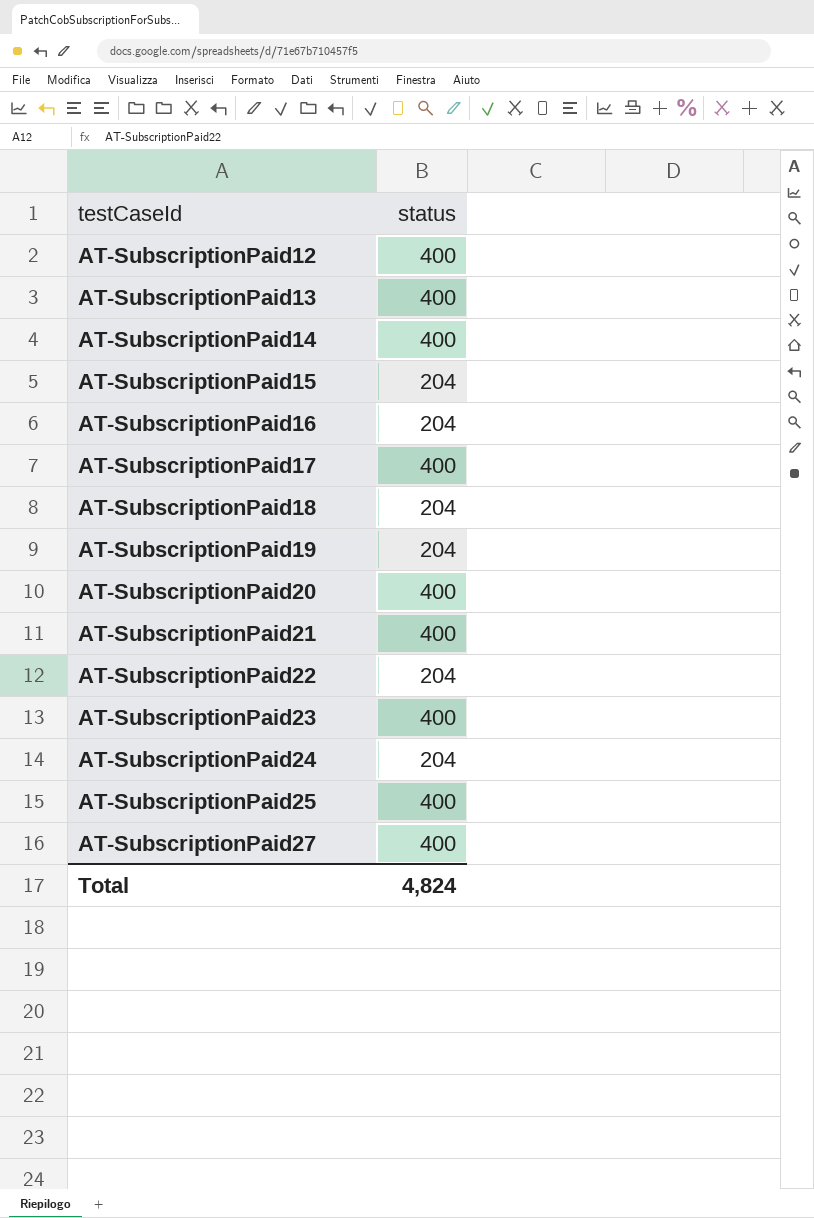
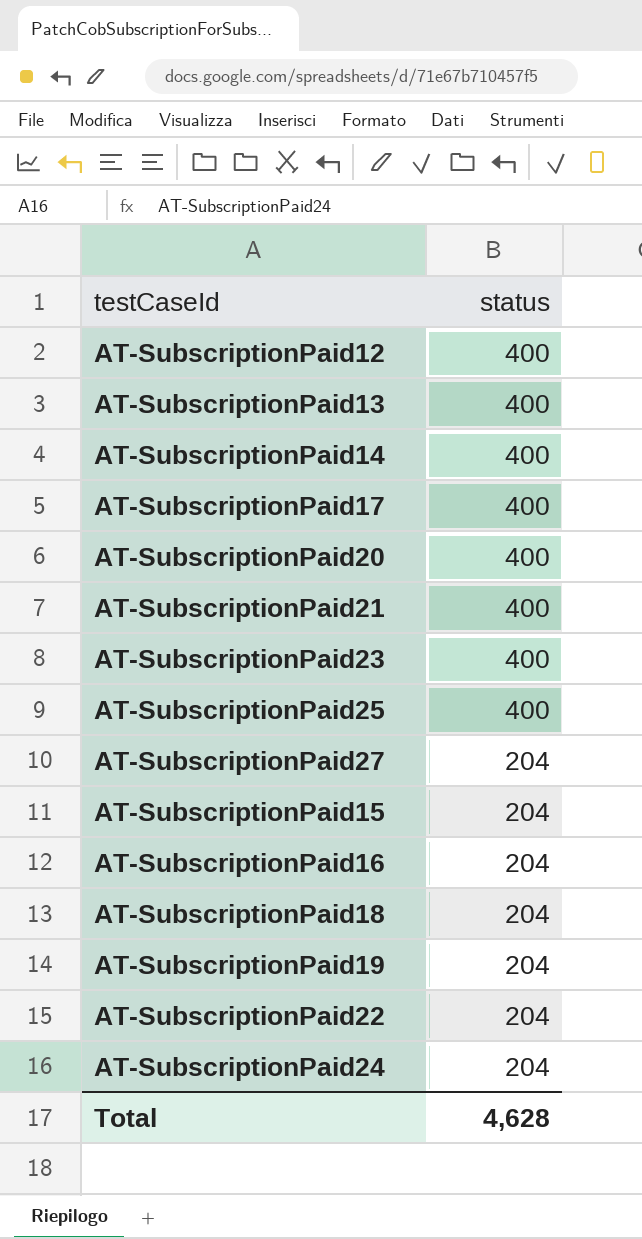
row order: testCaseId ascending -> status descending
AT-SubscriptionPaid27 | status: 400 -> 204
Total | status: 4,824 -> 4,628

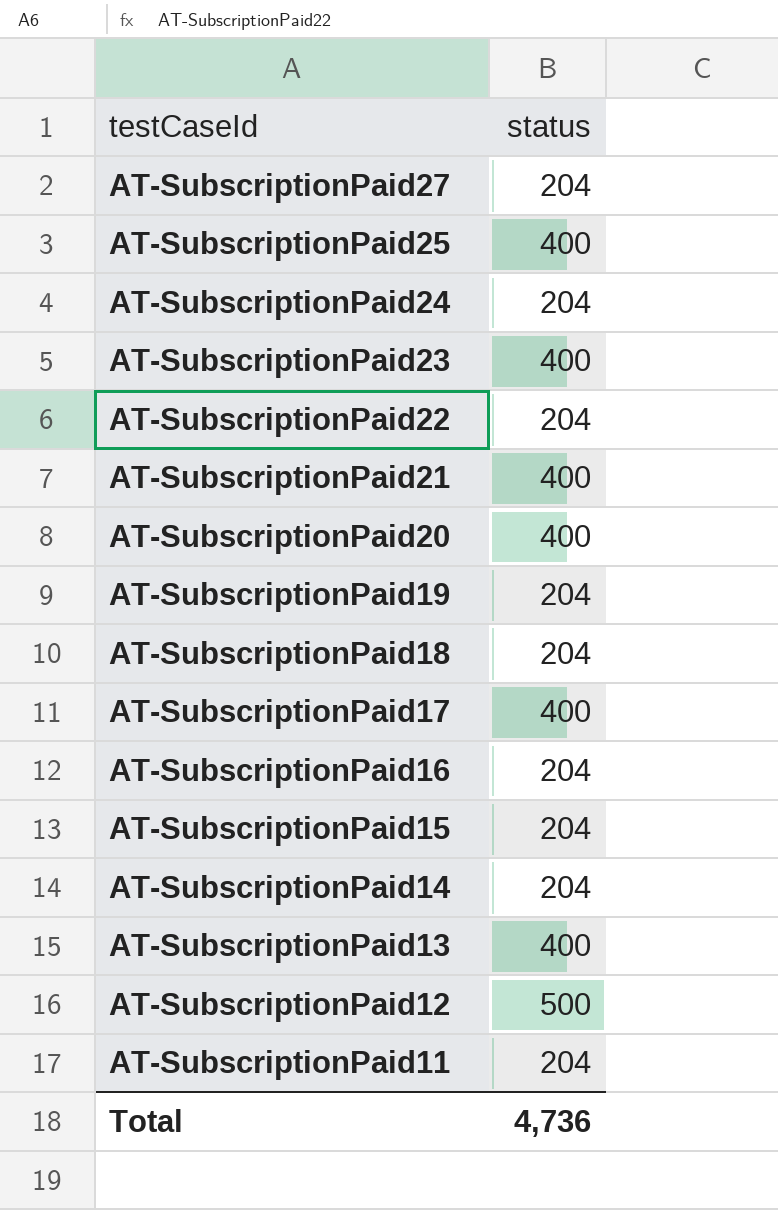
row order: status descending -> testCaseId descending
AT-SubscriptionPaid14 | status: 400 -> 204
AT-SubscriptionPaid12 | status: 400 -> 500
row AT-SubscriptionPaid11: none -> 204
Total | status: 4,628 -> 4,736

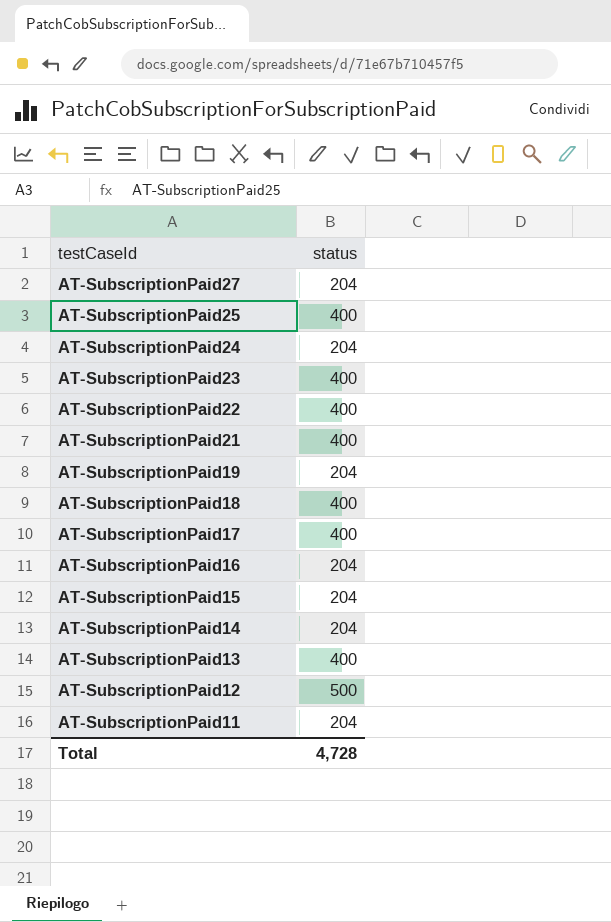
row AT-SubscriptionPaid20: 400 -> none
AT-SubscriptionPaid22 | status: 204 -> 400
AT-SubscriptionPaid18 | status: 204 -> 400
Total | status: 4,736 -> 4,728

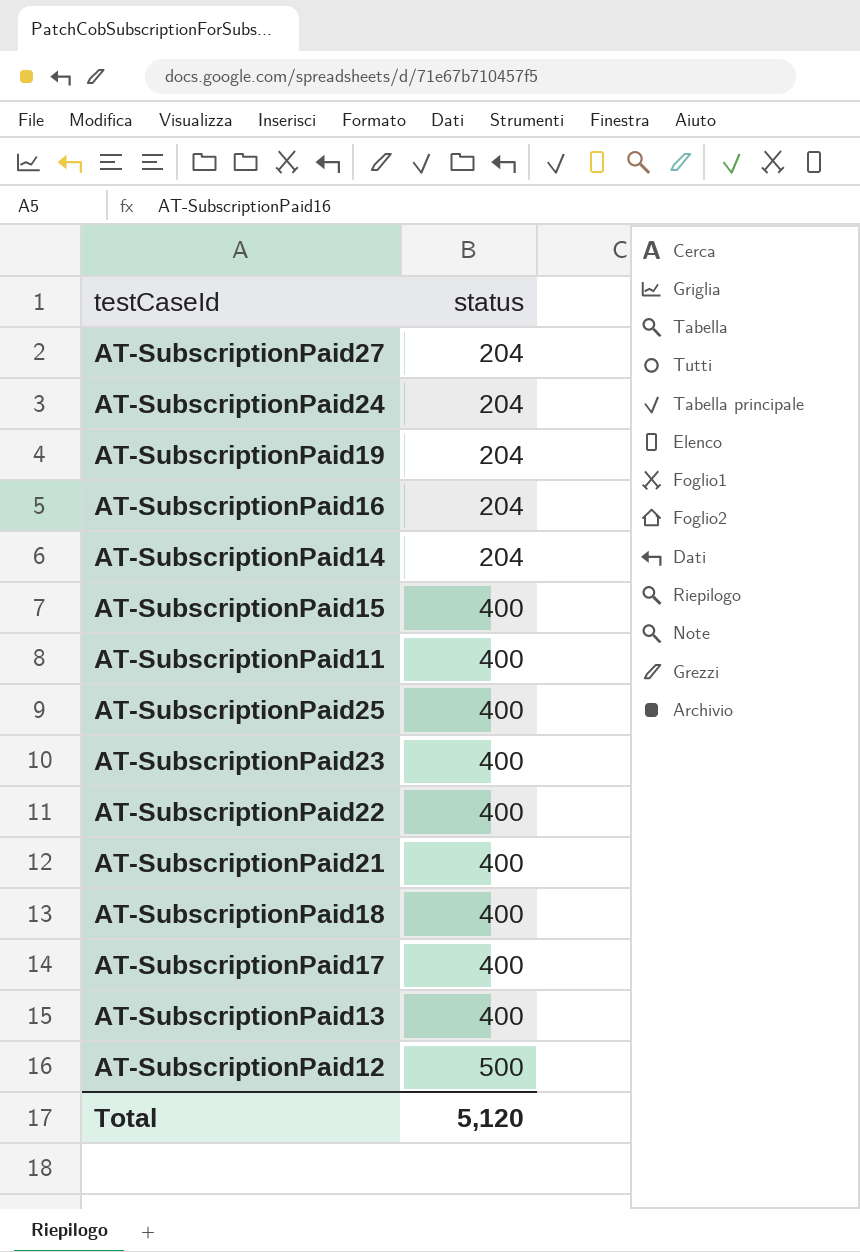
row order: testCaseId descending -> status ascending
AT-SubscriptionPaid15 | status: 204 -> 400
AT-SubscriptionPaid11 | status: 204 -> 400
Total | status: 4,728 -> 5,120

